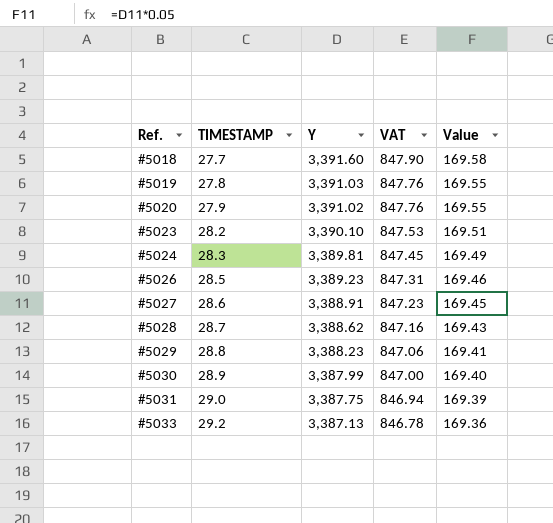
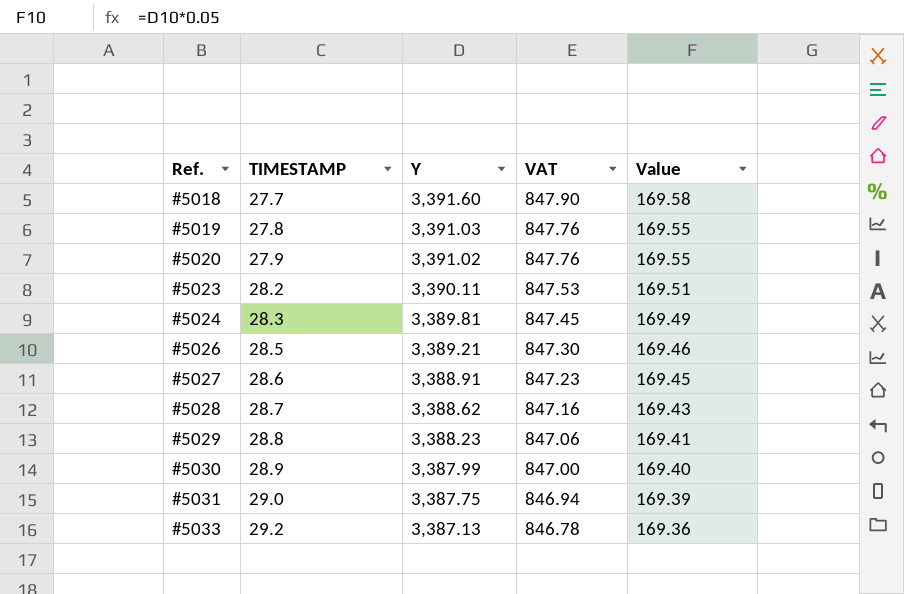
#5023 | Y: 3,390.10 -> 3,390.11
#5026 | Y: 3,389.23 -> 3,389.21
#5026 | VAT: 847.31 -> 847.30

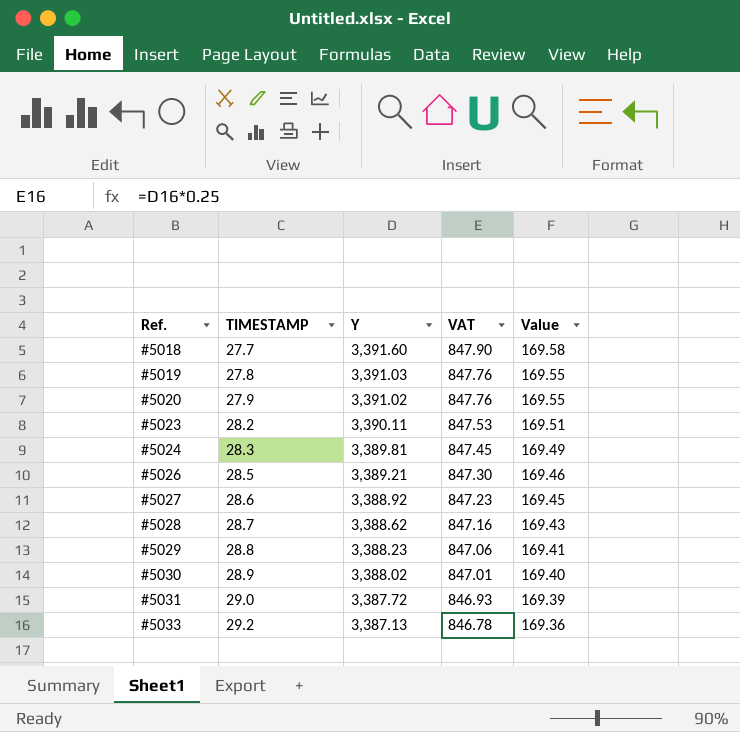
#5027 | Y: 3,388.91 -> 3,388.92
#5030 | Y: 3,387.99 -> 3,388.02
#5030 | VAT: 847.00 -> 847.01
#5031 | Y: 3,387.75 -> 3,387.72
#5031 | VAT: 846.94 -> 846.93

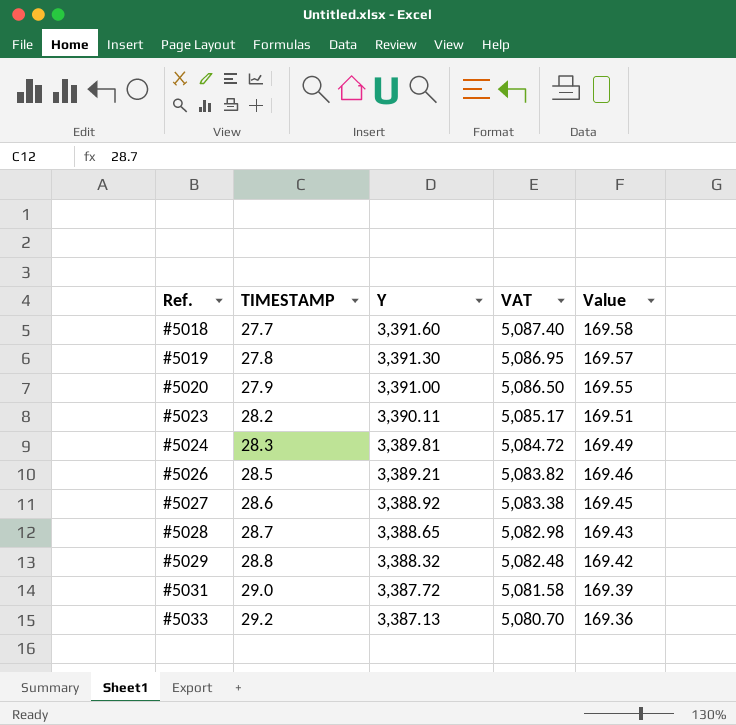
column VAT | formula: [Y] * 0.25 -> [Y] * 1.5
row #5030: 28.9 | 3,388.02 | 847.01 | 169.40 -> none
#5019 | Y: 3,391.03 -> 3,391.30
#5019 | Value: 169.55 -> 169.57
#5020 | Y: 3,391.02 -> 3,391.00
#5028 | Y: 3,388.62 -> 3,388.65
#5029 | Y: 3,388.23 -> 3,388.32
#5029 | Value: 169.41 -> 169.42

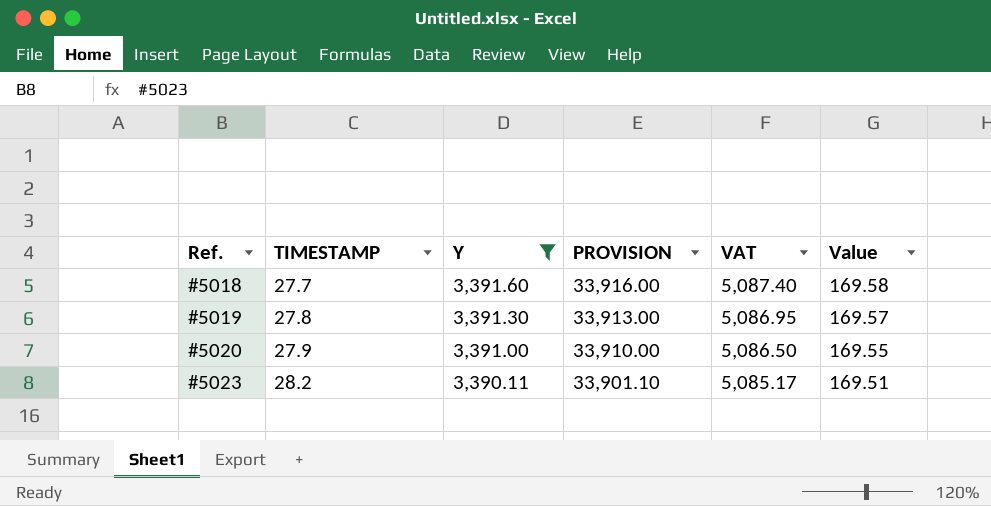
filter: none -> Y >= 3,390.11
column PROVISION | formula: none -> [Y] * 10

